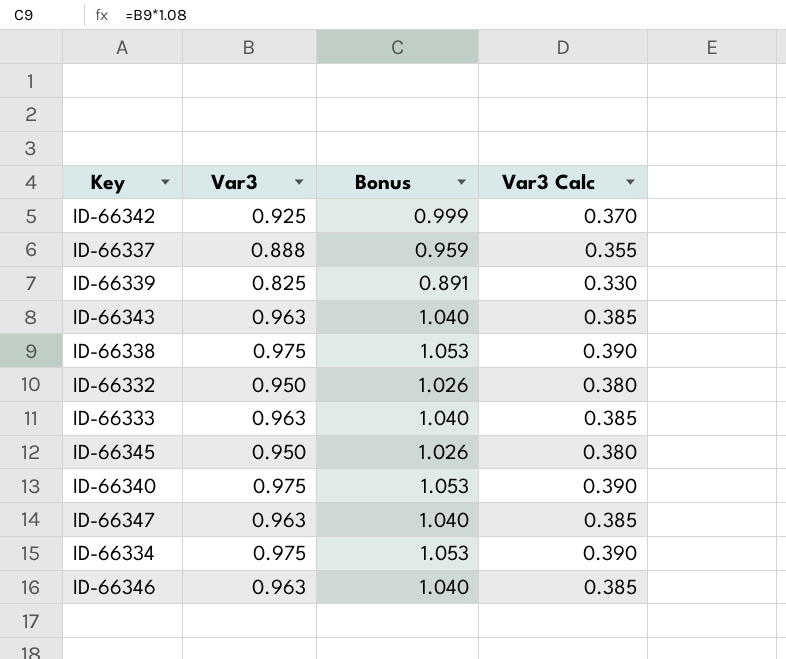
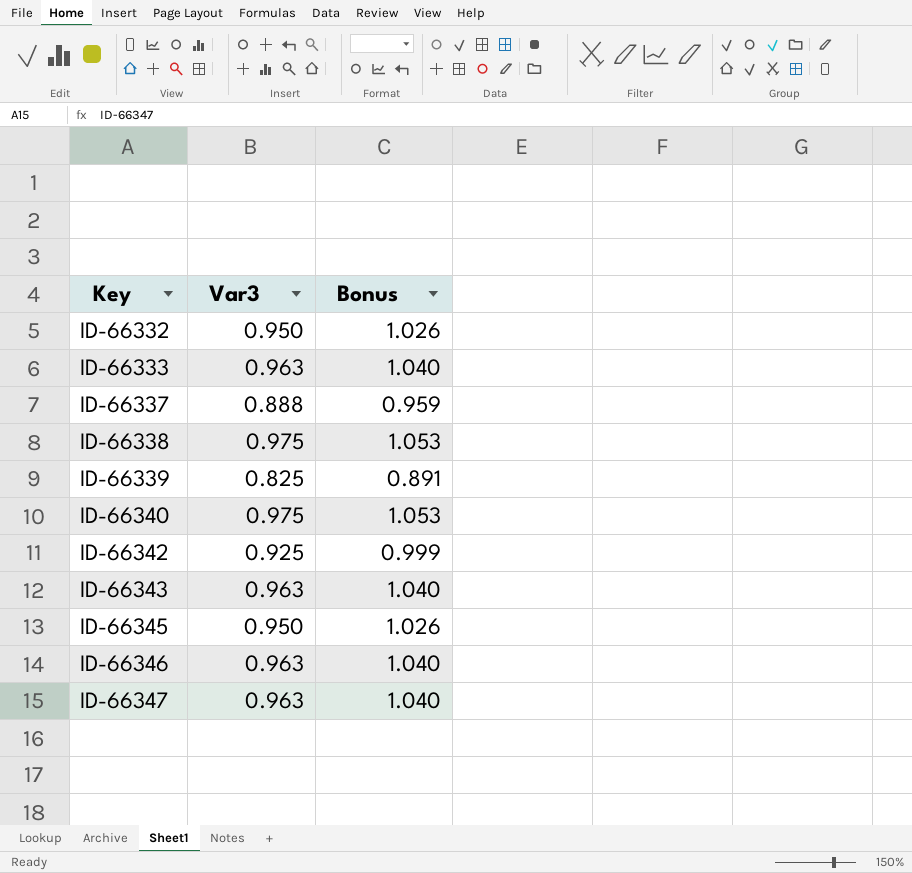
row order: none -> Key ascending
column Var3 Calc | formula: [Var3] * 0.4 -> none
row ID-66334: 0.975 | 1.053 | 0.390 -> none

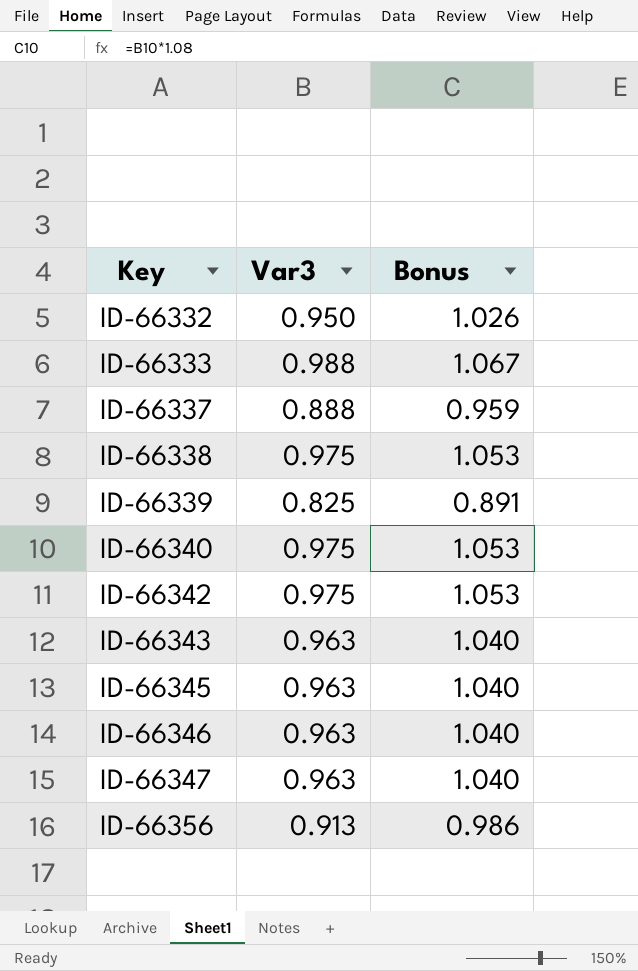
ID-66333 | Var3: 0.963 -> 0.988
ID-66333 | Bonus: 1.040 -> 1.067
ID-66342 | Var3: 0.925 -> 0.975
ID-66342 | Bonus: 0.999 -> 1.053
ID-66345 | Var3: 0.950 -> 0.963
ID-66345 | Bonus: 1.026 -> 1.040
row ID-66356: none -> 0.913 | 0.986

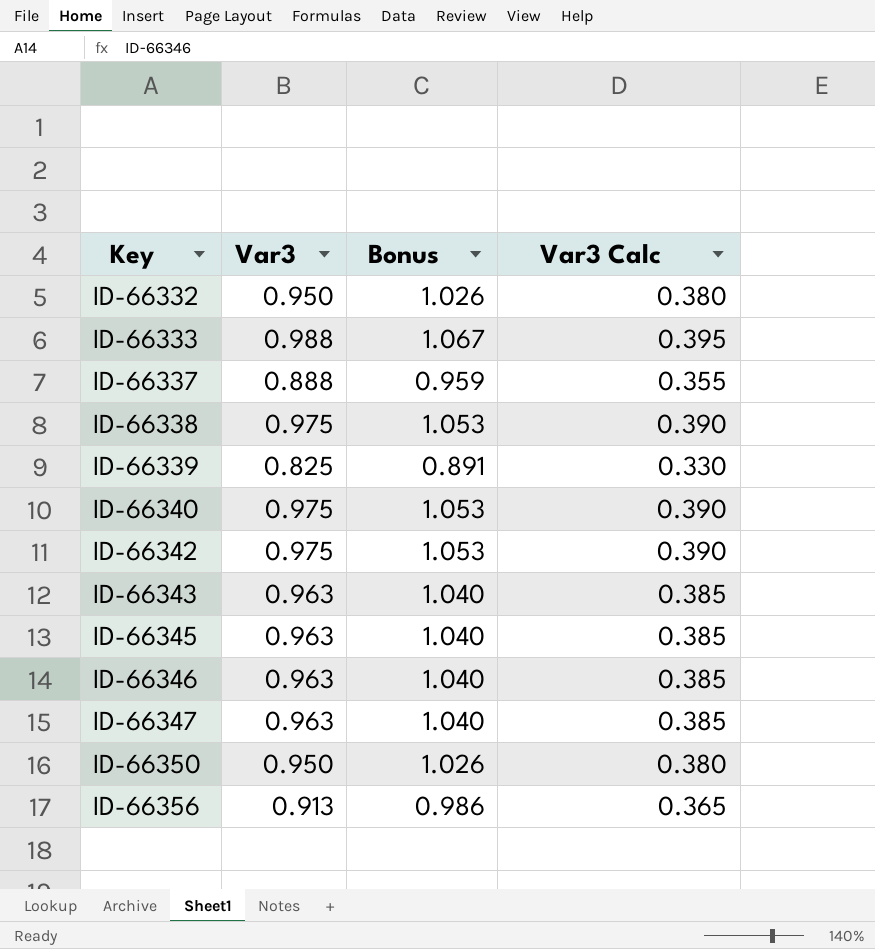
column Var3 Calc | formula: none -> [Var3] * 0.4
row ID-66350: none -> 0.950 | 1.026 | 0.380

